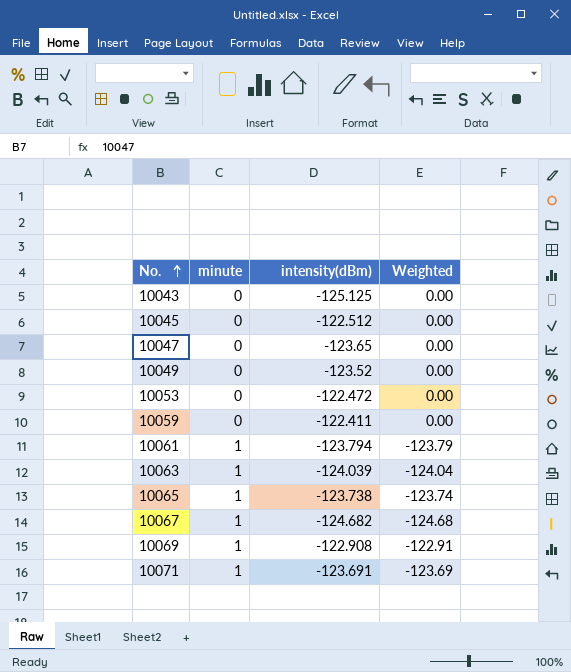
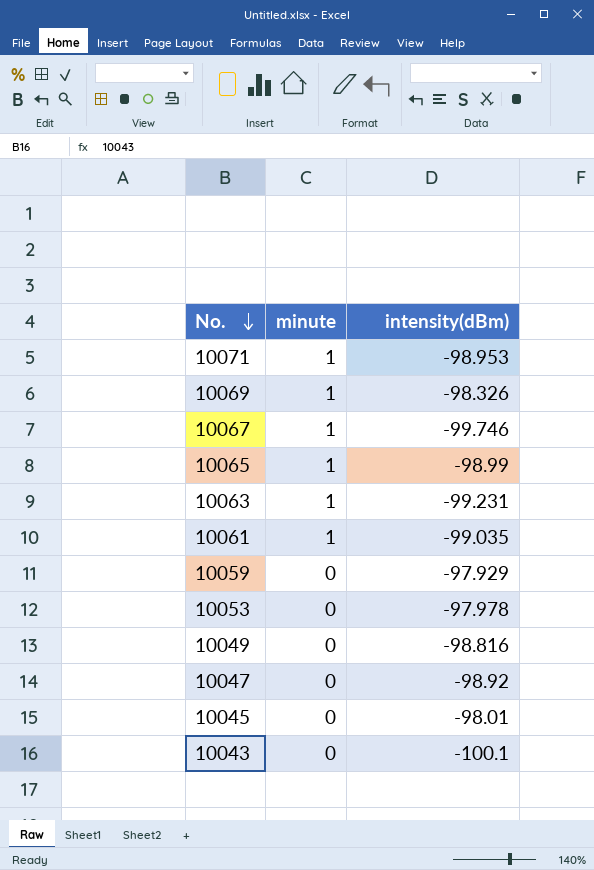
row order: No. ascending -> No. descending
column Weighted | formula: [minute] * [intensity(dBm)] -> none
10071 | intensity(dBm): -123.691 -> -98.953
10069 | intensity(dBm): -122.908 -> -98.326
10067 | intensity(dBm): -124.682 -> -99.746
10065 | intensity(dBm): -123.738 -> -98.99
10063 | intensity(dBm): -124.039 -> -99.231
10061 | intensity(dBm): -123.794 -> -99.035
10059 | intensity(dBm): -122.411 -> -97.929
10053 | intensity(dBm): -122.472 -> -97.978
10049 | intensity(dBm): -123.52 -> -98.816
10047 | intensity(dBm): -123.65 -> -98.92
10045 | intensity(dBm): -122.512 -> -98.01
10043 | intensity(dBm): -125.125 -> -100.1

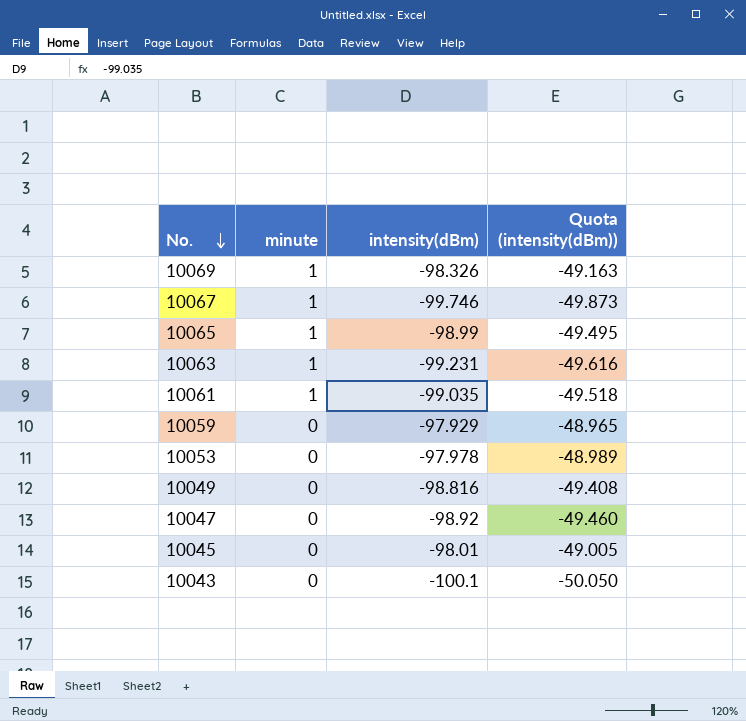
column Quota (intensity(dBm)) | formula: none -> [intensity(dBm)] * 0.5
row 10071: 1 | -98.953 -> none

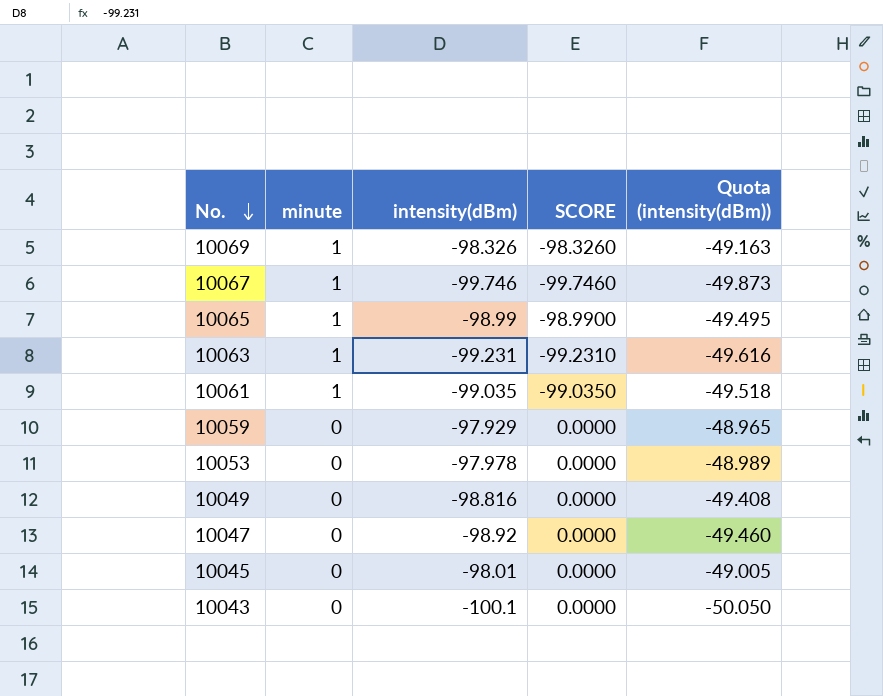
column SCORE | formula: none -> [minute] * [intensity(dBm)]

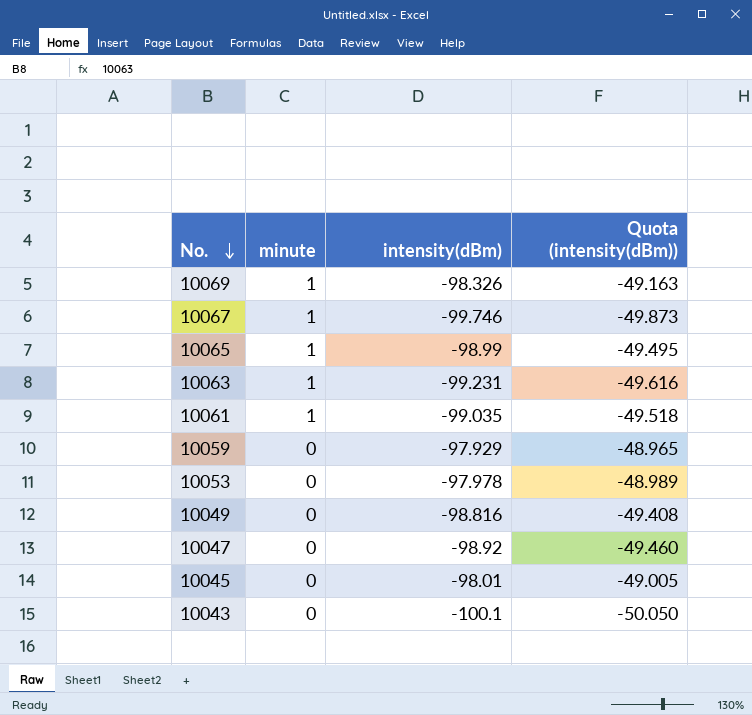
column SCORE | formula: [minute] * [intensity(dBm)] -> none

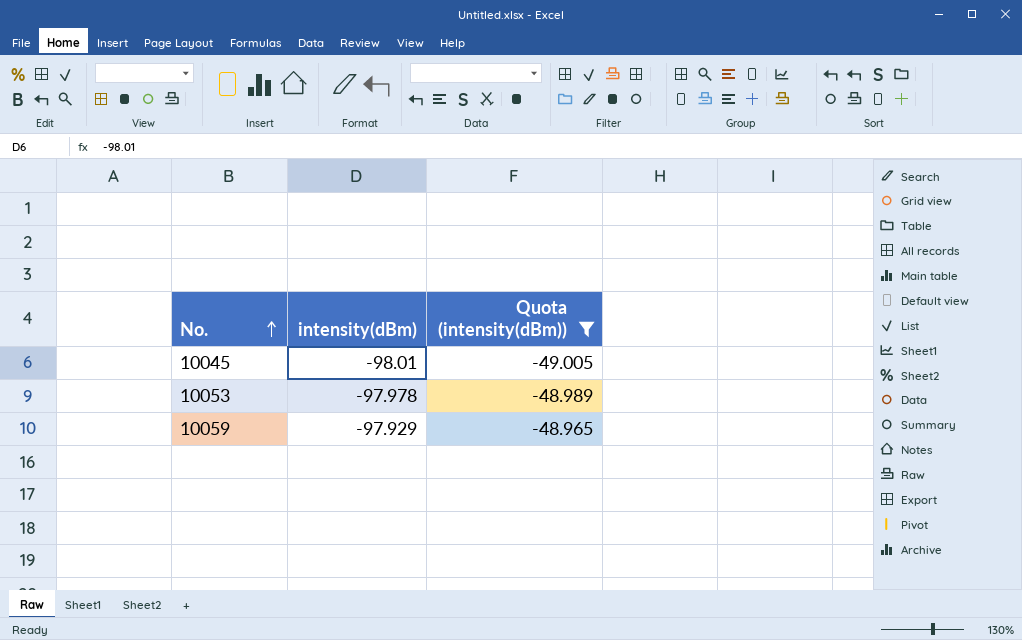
filter: none -> Quota (intensity(dBm)) >= -49.005
row order: No. descending -> No. ascending
column minute | position: 2 -> none

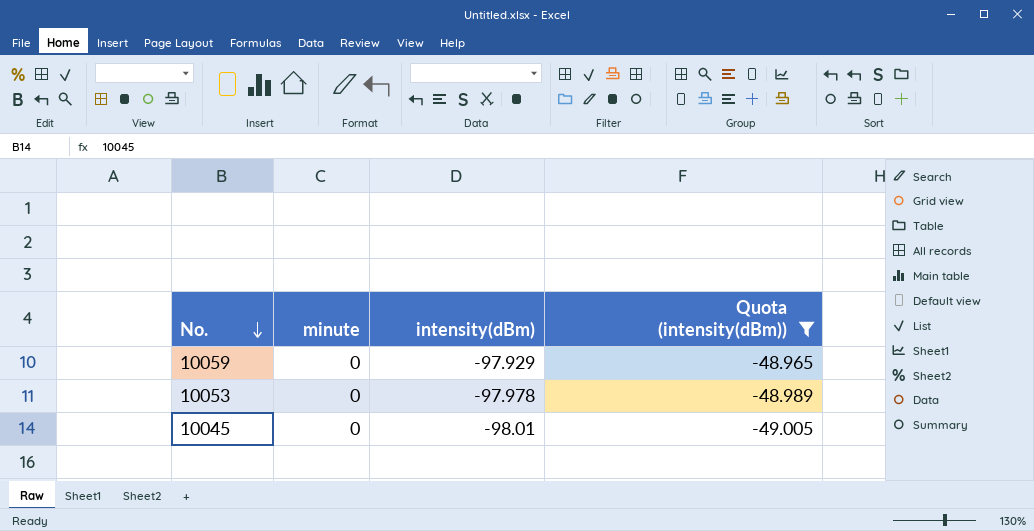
row order: No. ascending -> No. descending
column minute | position: none -> 2

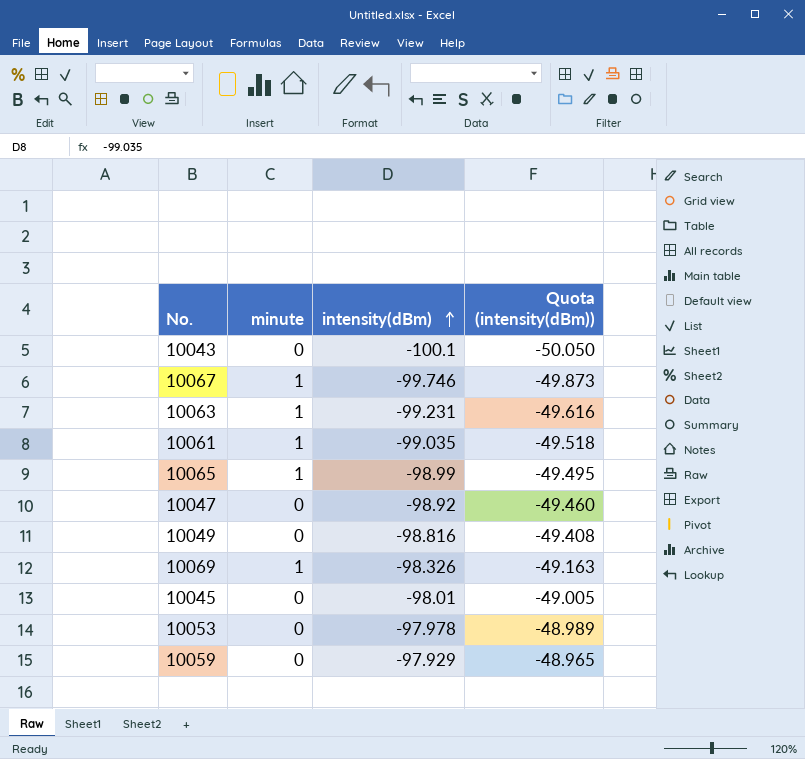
filter: Quota (intensity(dBm)) >= -49.005 -> none
row order: No. descending -> intensity(dBm) ascending

